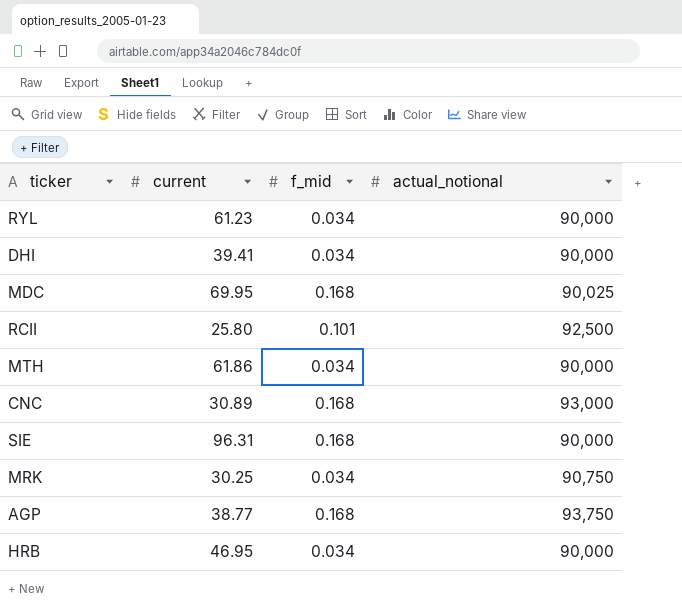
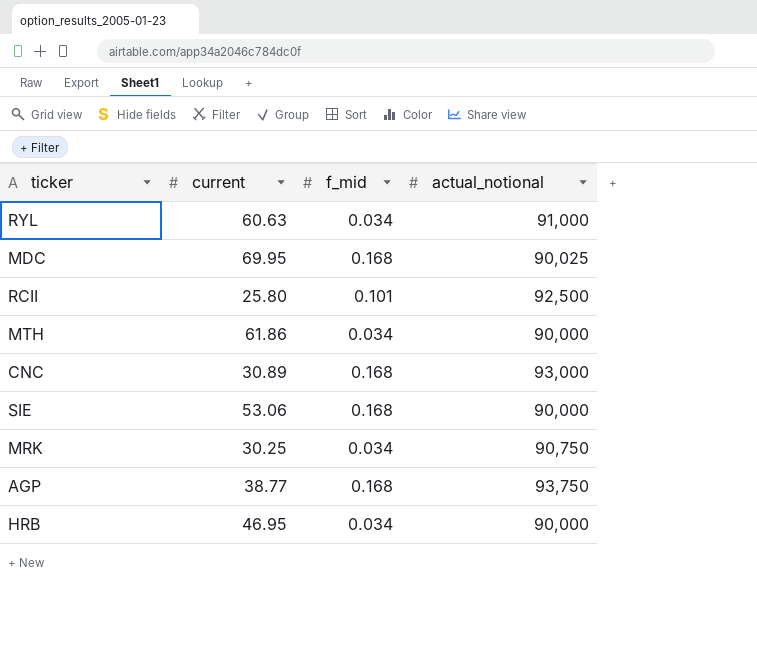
row DHI: 39.41 | 0.034 | 90,000 -> none
RYL | current: 61.23 -> 60.63
RYL | actual_notional: 90,000 -> 91,000
SIE | current: 96.31 -> 53.06

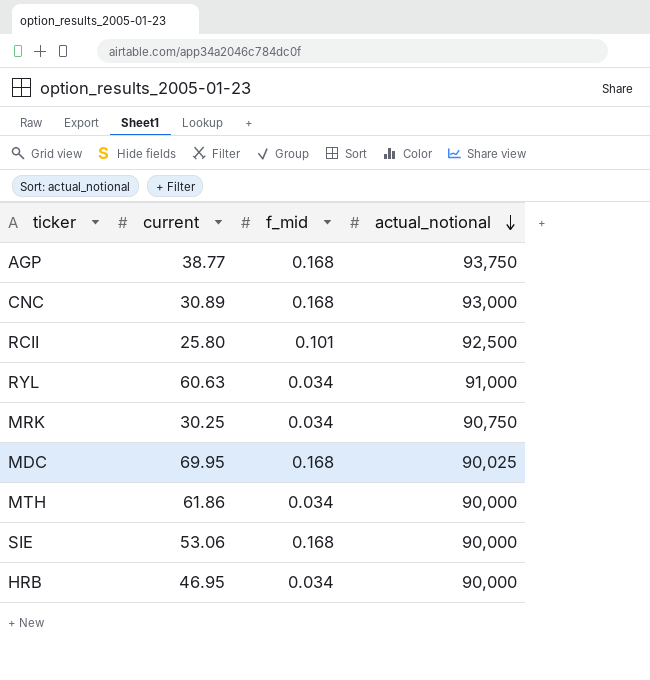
row order: none -> actual_notional descending

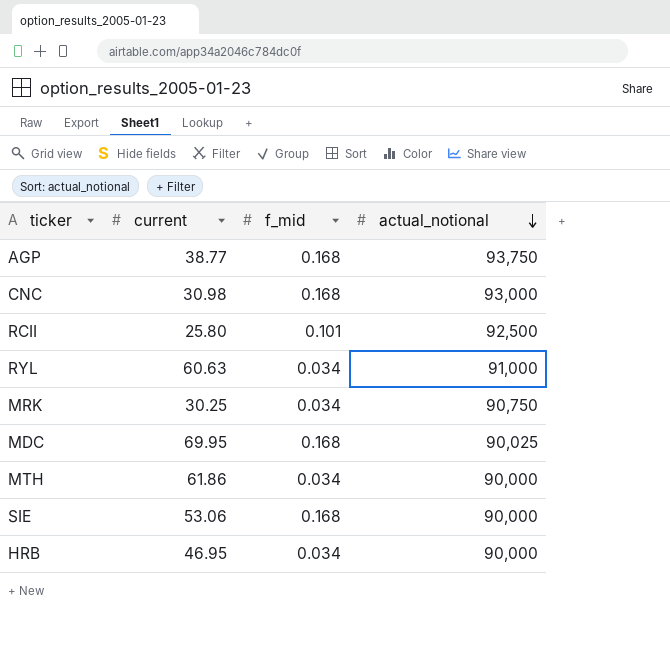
CNC | current: 30.89 -> 30.98

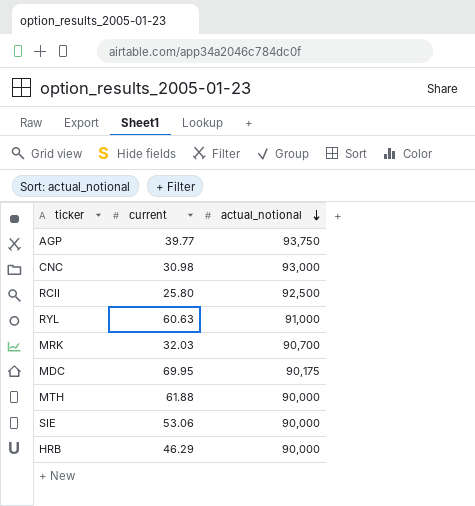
column f_mid | position: 3 -> none
AGP | current: 38.77 -> 39.77
MRK | current: 30.25 -> 32.03
MRK | actual_notional: 90,750 -> 90,700
MDC | actual_notional: 90,025 -> 90,175
MTH | current: 61.86 -> 61.88
HRB | current: 46.95 -> 46.29

